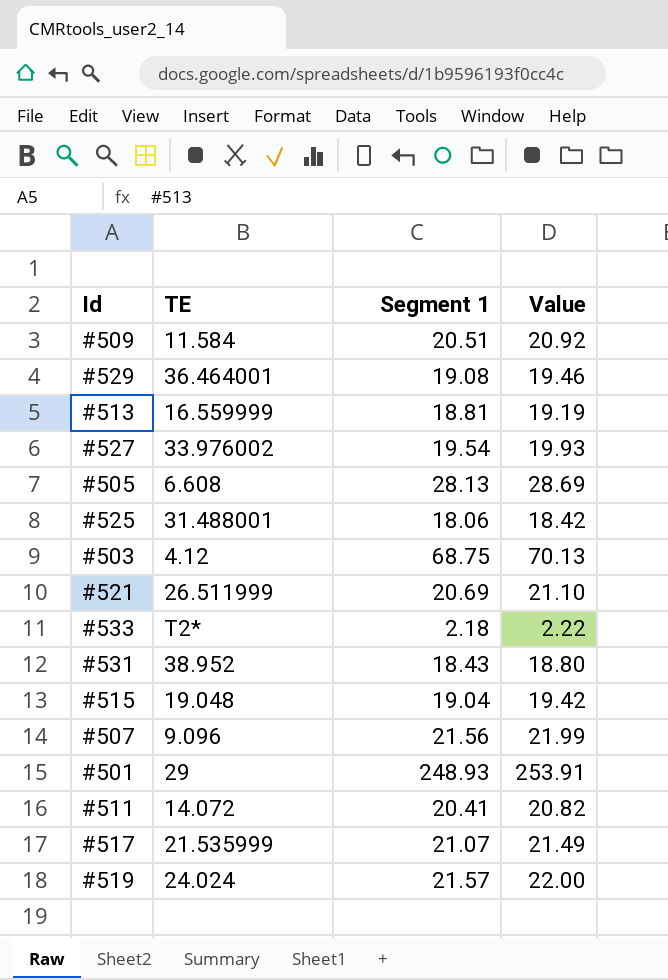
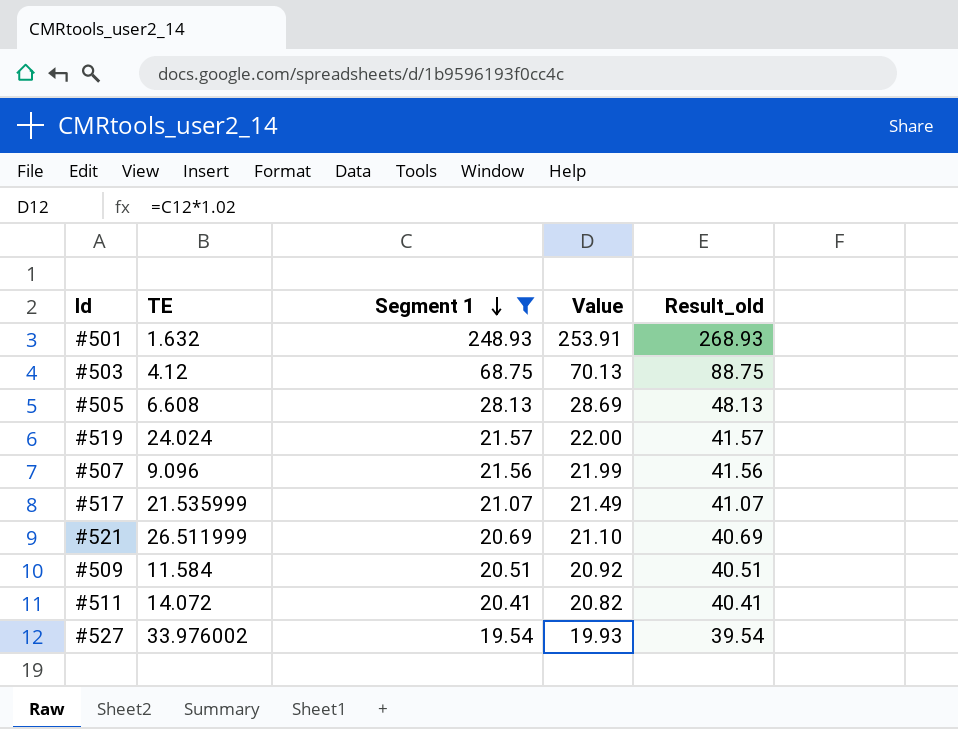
filter: none -> Segment 1 >= 19.54
row order: none -> Segment 1 descending
column Result_old | formula: none -> [Segment 1] + 20
#501 | TE: 29 -> 1.632

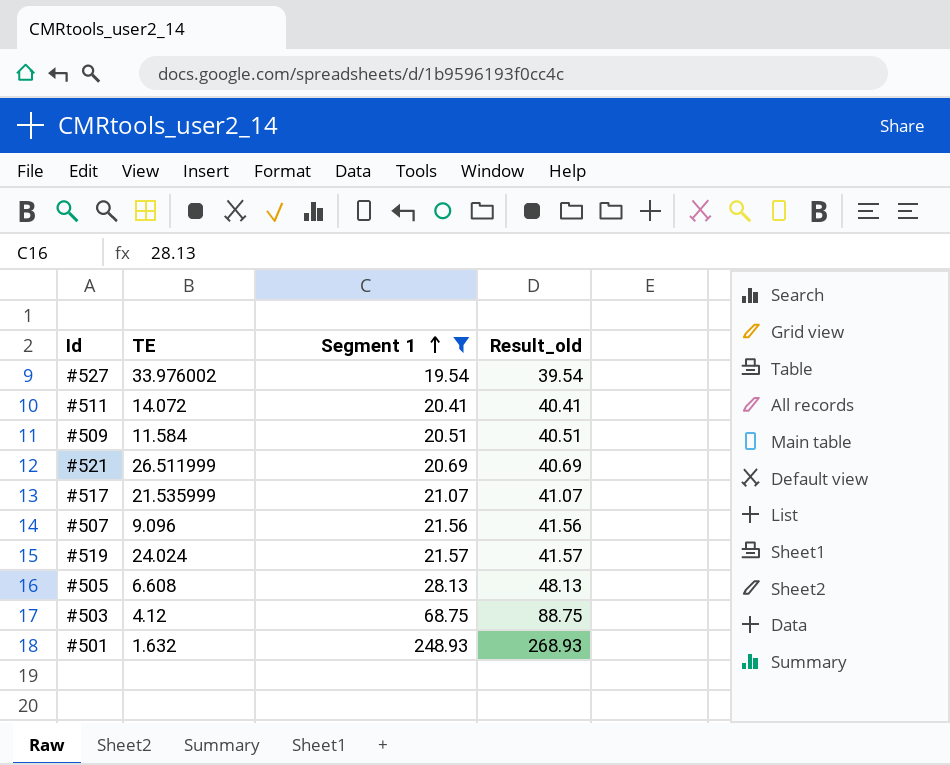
row order: Segment 1 descending -> Segment 1 ascending
column Value | formula: [Segment 1] * 1.02 -> none

